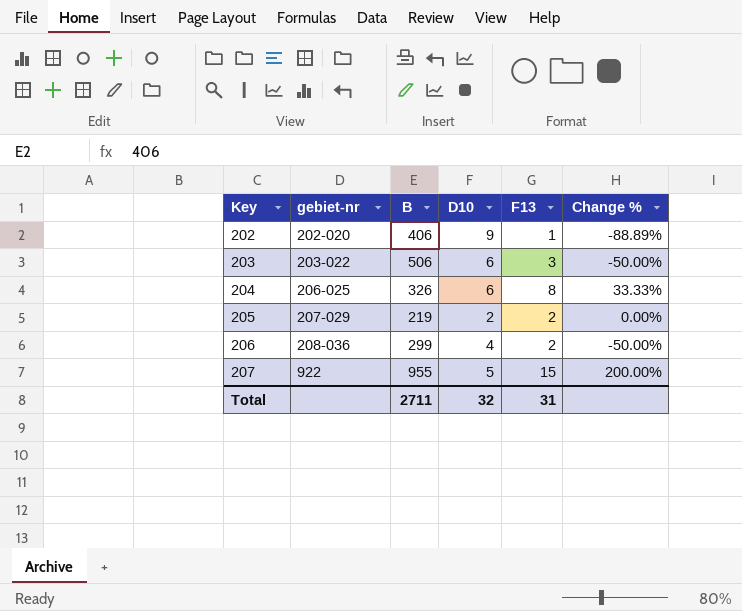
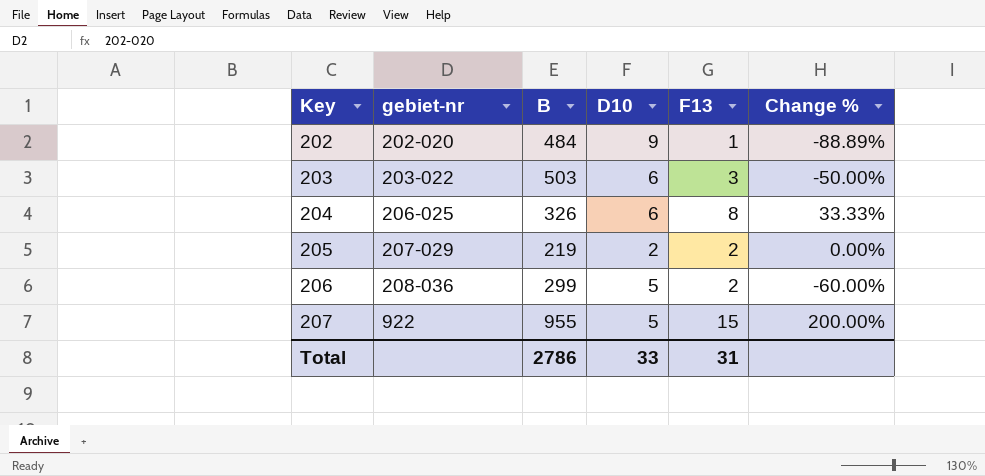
202 | B: 406 -> 484
203 | B: 506 -> 503
206 | D10: 4 -> 5
206 | Change %: -50.00% -> -60.00%
Total | B: 2711 -> 2786
Total | D10: 32 -> 33

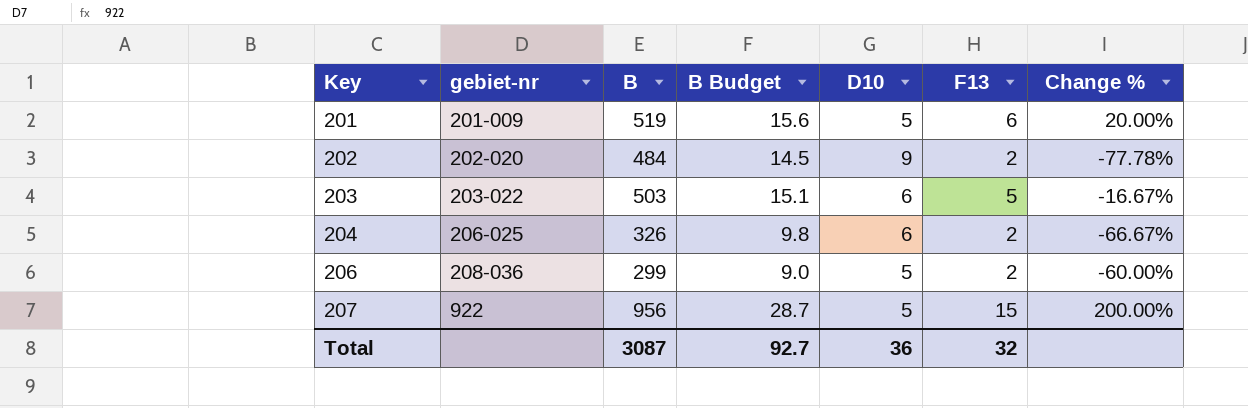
column B Budget | formula: none -> [B] * 0.03
row 205: 207-029 | 219 | 2 | 2 | 0.00% -> none
row 201: none -> 201-009 | 519 | 15.6 | 5 | 6 | 20.00%
202 | F13: 1 -> 2
202 | Change %: -88.89% -> -77.78%
203 | F13: 3 -> 5
203 | Change %: -50.00% -> -16.67%
204 | F13: 8 -> 2
204 | Change %: 33.33% -> -66.67%
207 | B: 955 -> 956
Total | B: 2786 -> 3087
Total | D10: 33 -> 36
Total | F13: 31 -> 32

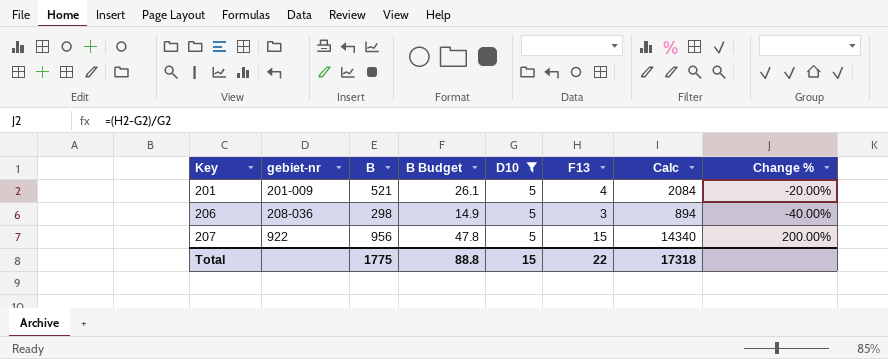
filter: none -> D10 = 5
column B Budget | formula: [B] * 0.03 -> [B] * 0.05
column Calc | formula: none -> [B] * [F13]
201 | B: 519 -> 521
201 | F13: 6 -> 4
201 | Change %: 20.00% -> -20.00%
206 | B: 299 -> 298
206 | F13: 2 -> 3
206 | Change %: -60.00% -> -40.00%
Total | B: 3087 -> 1775
Total | B Budget: 92.7 -> 88.8
Total | D10: 36 -> 15
Total | F13: 32 -> 22

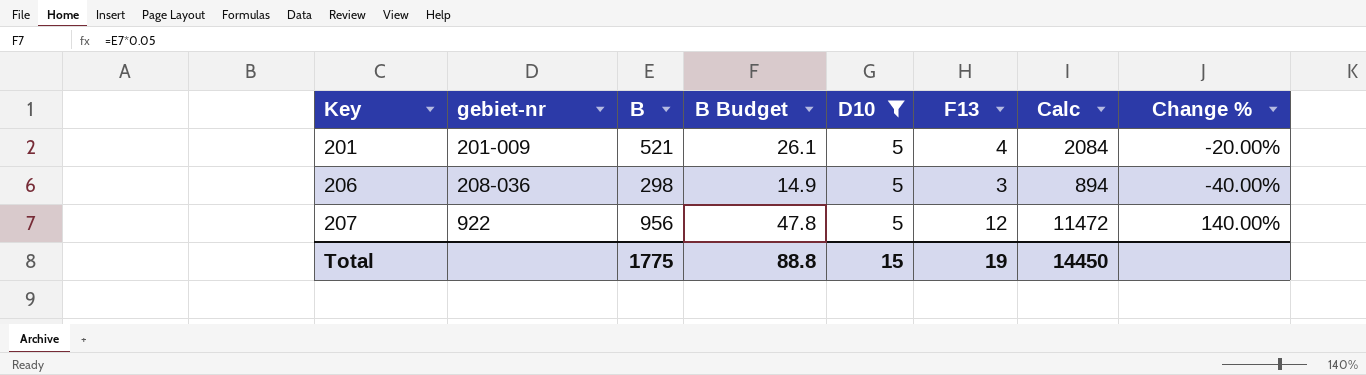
207 | F13: 15 -> 12
207 | Calc: 14340 -> 11472
207 | Change %: 200.00% -> 140.00%
Total | F13: 22 -> 19
Total | Calc: 17318 -> 14450

